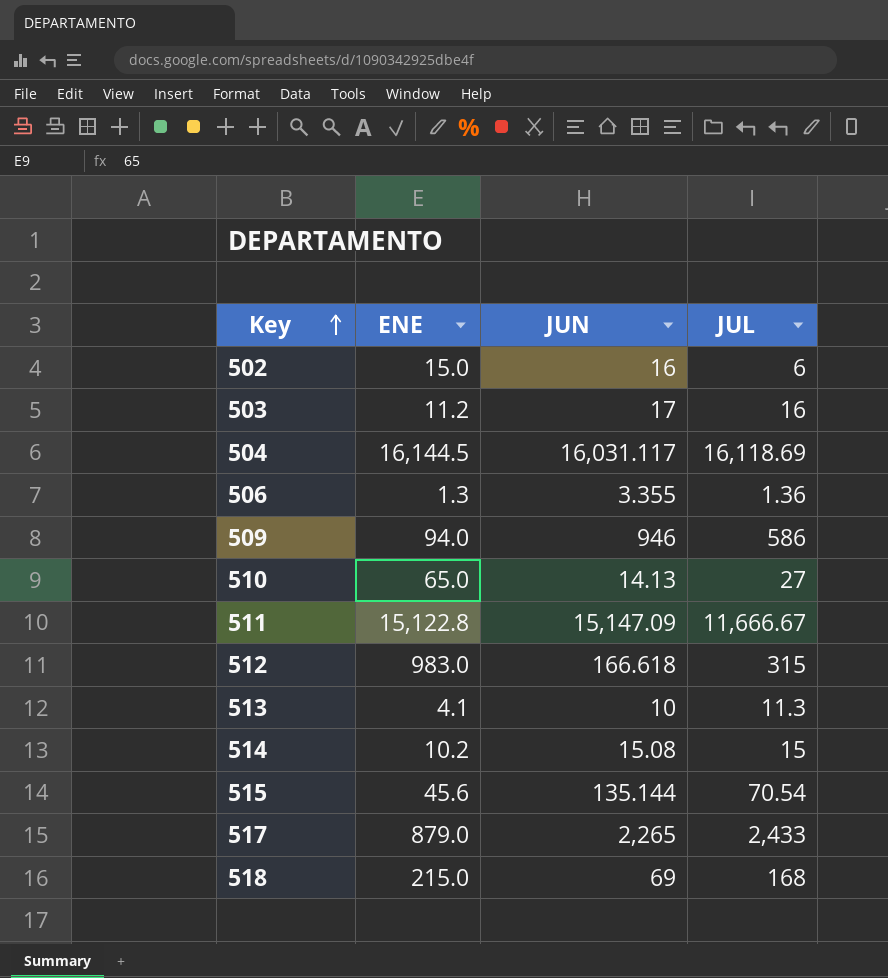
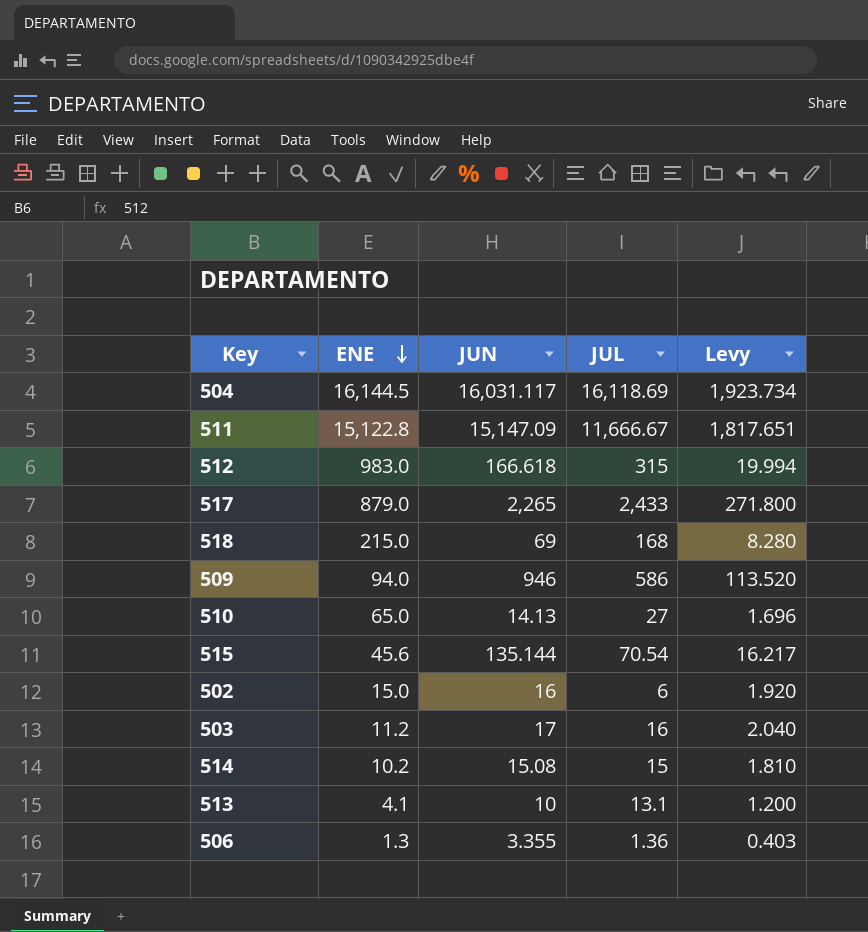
row order: Key ascending -> ENE descending
column Levy | formula: none -> [JUN] * 0.12
513 | JUL: 11.3 -> 13.1

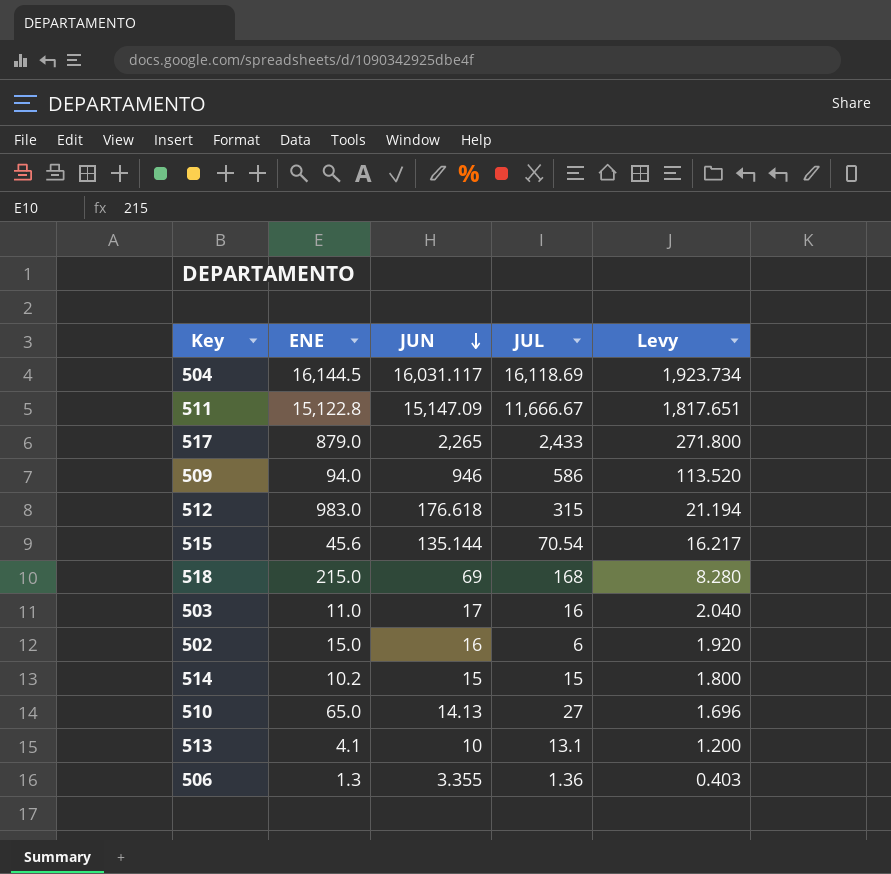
row order: ENE descending -> JUN descending
512 | JUN: 166.618 -> 176.618
512 | Levy: 19.994 -> 21.194
503 | ENE: 11.2 -> 11.0
514 | JUN: 15.08 -> 15
514 | Levy: 1.810 -> 1.800

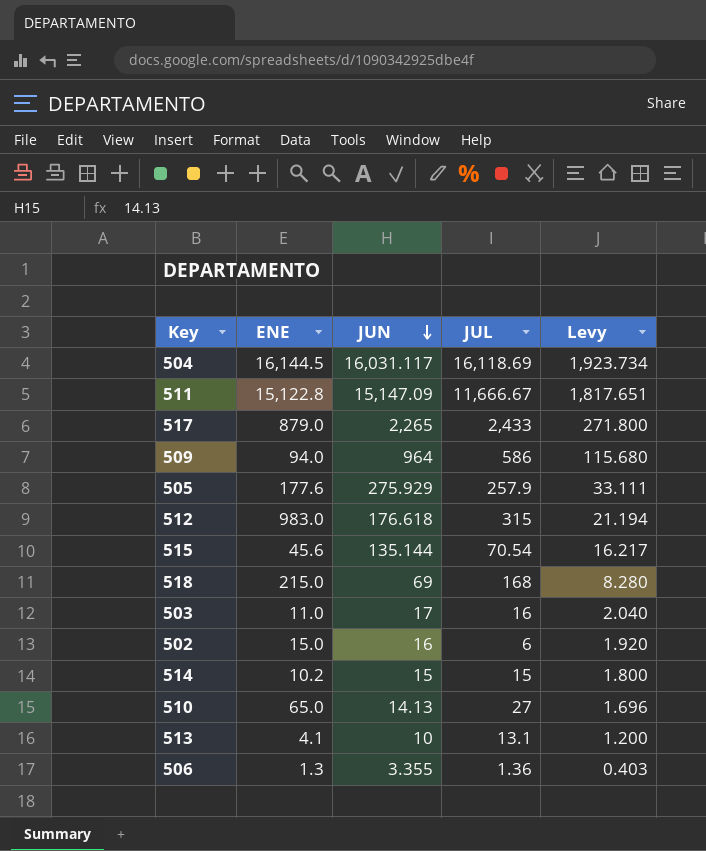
509 | JUN: 946 -> 964
509 | Levy: 113.520 -> 115.680
row 505: none -> 177.6 | 275.929 | 257.9 | 33.111

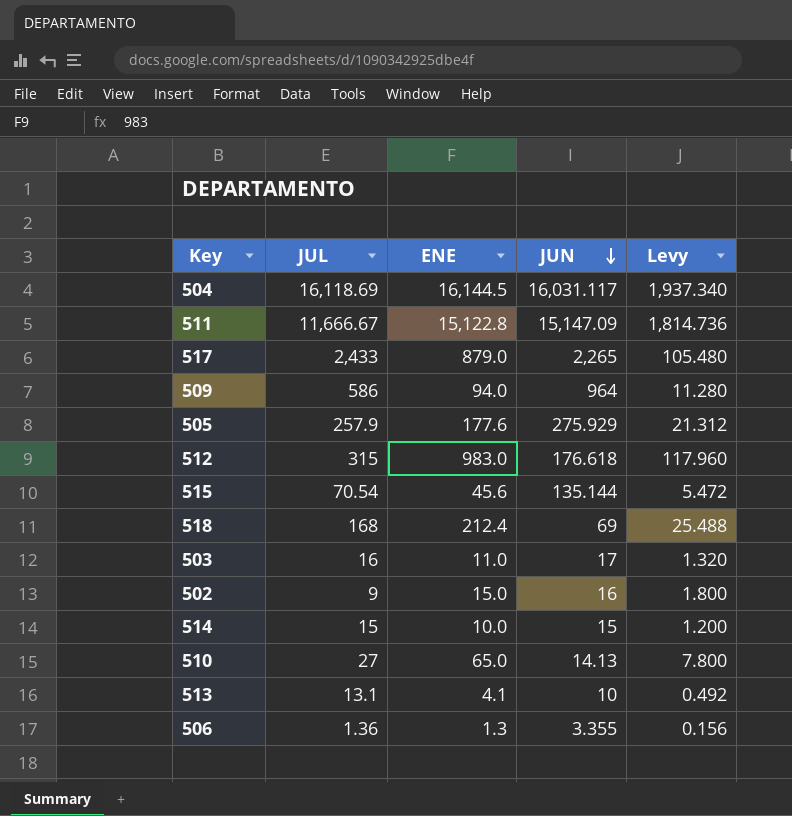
column JUL | position: 4 -> 2
column Levy | formula: [JUN] * 0.12 -> [ENE] * 0.12
518 | ENE: 215.0 -> 212.4
502 | JUL: 6 -> 9
514 | ENE: 10.2 -> 10.0

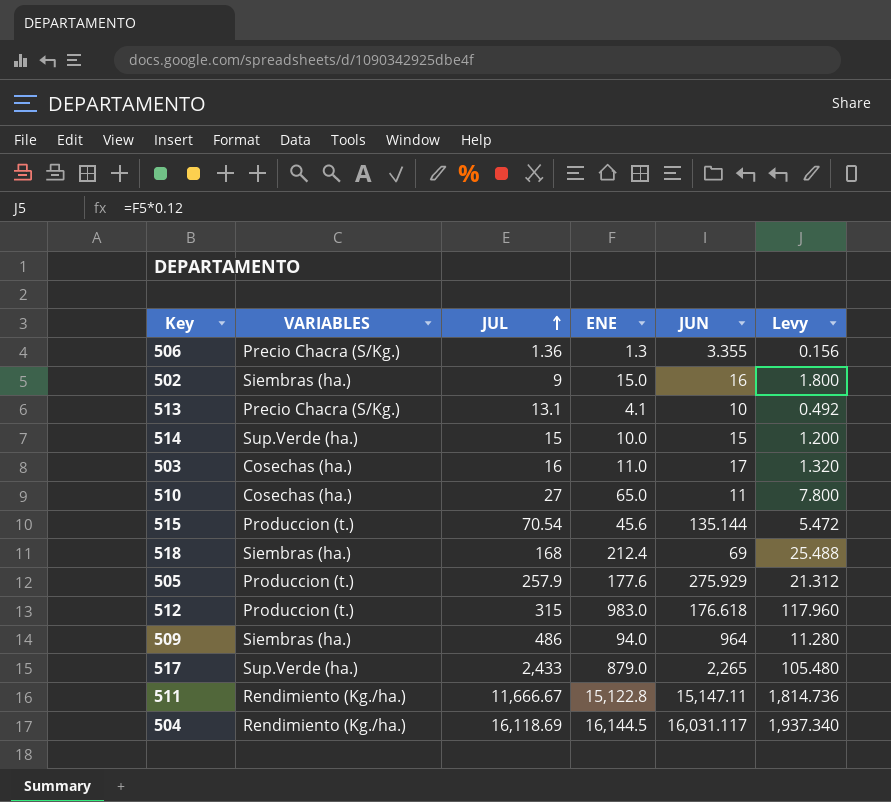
row order: JUN descending -> JUL ascending
column VARIABLES | position: none -> 2
510 | JUN: 14.13 -> 11
509 | JUL: 586 -> 486
511 | JUN: 15,147.09 -> 15,147.11

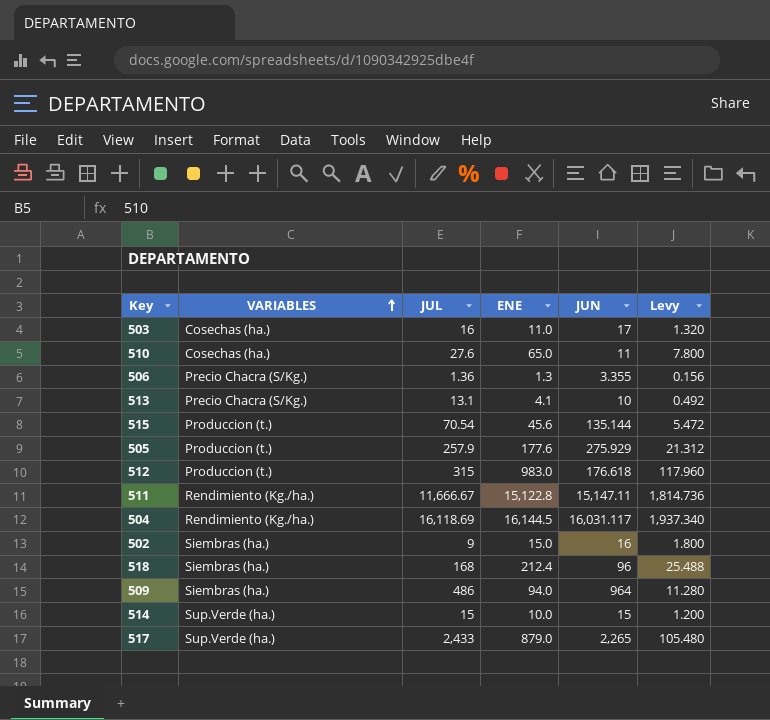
row order: JUL ascending -> VARIABLES ascending
510 | JUL: 27 -> 27.6
518 | JUN: 69 -> 96

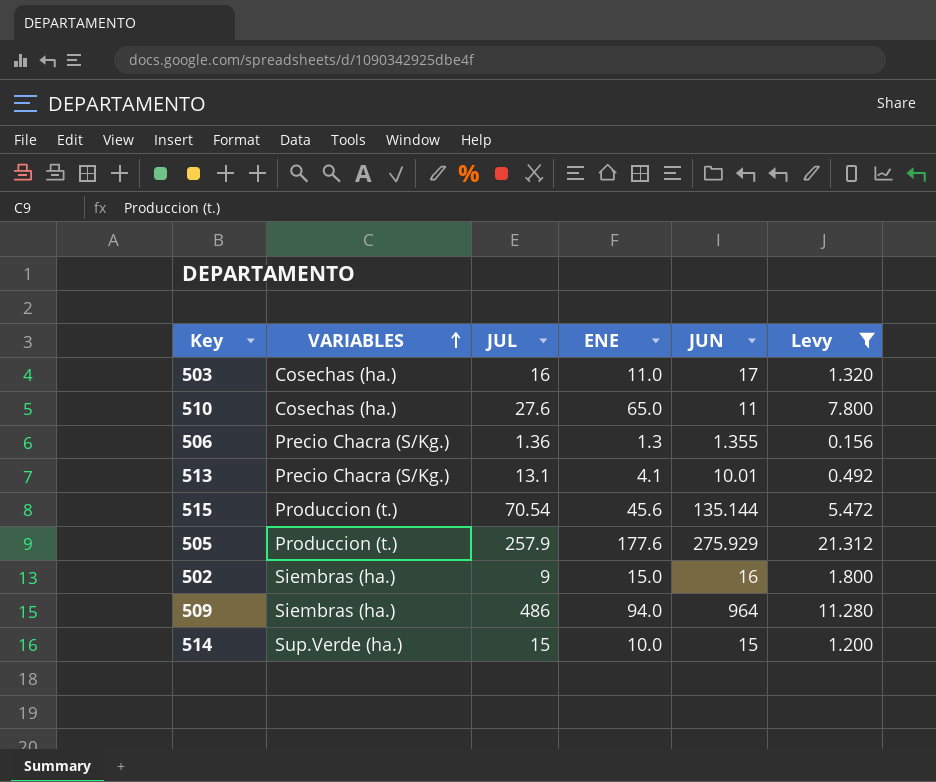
filter: none -> Levy <= 21.312
506 | JUN: 3.355 -> 1.355
513 | JUN: 10 -> 10.01

